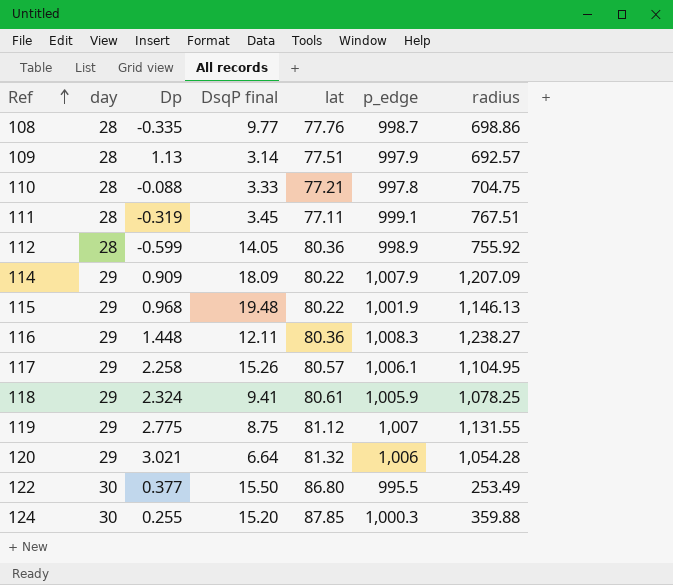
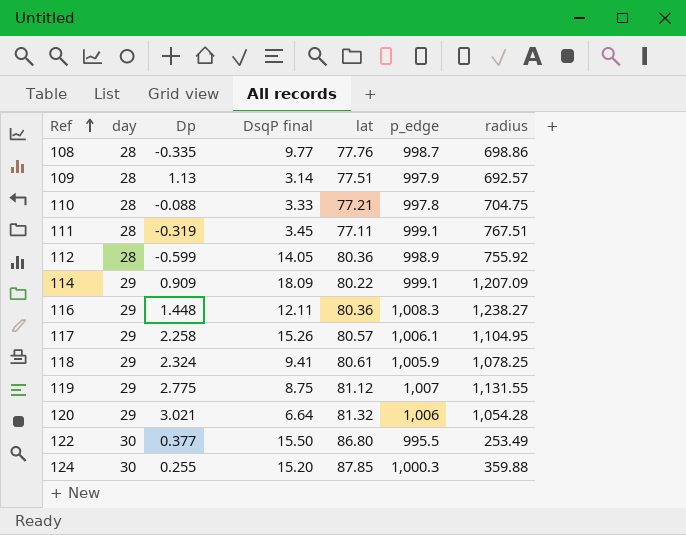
row 115: 29 | 0.968 | 19.48 | 80.22 | 1,001.9 | 1,146.13 -> none
114 | p_edge: 1,007.9 -> 999.1

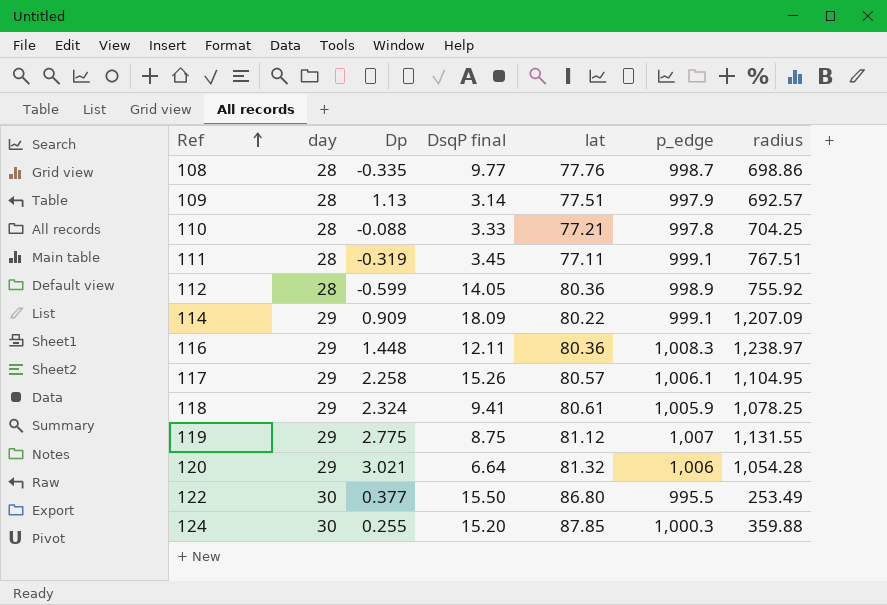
110 | radius: 704.75 -> 704.25
116 | radius: 1,238.27 -> 1,238.97

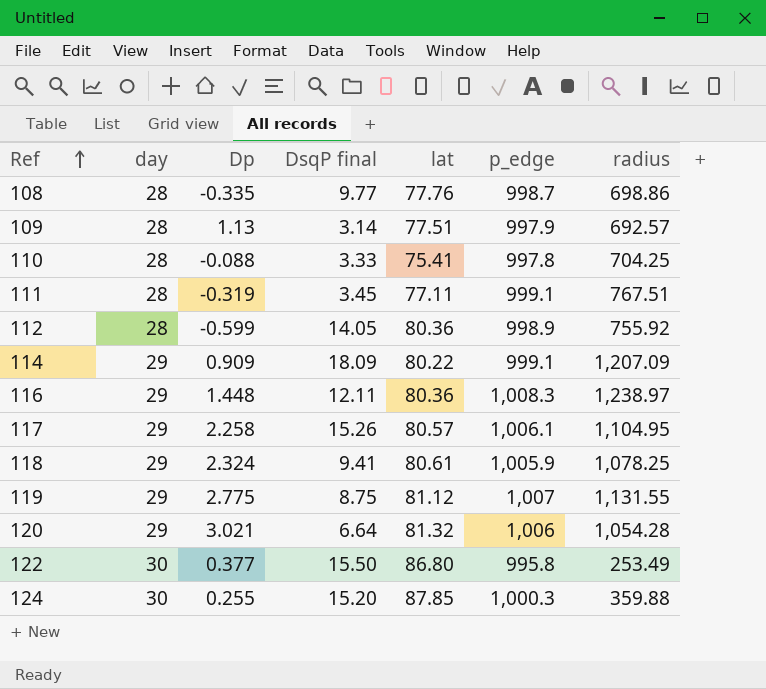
110 | lat: 77.21 -> 75.41
122 | p_edge: 995.5 -> 995.8

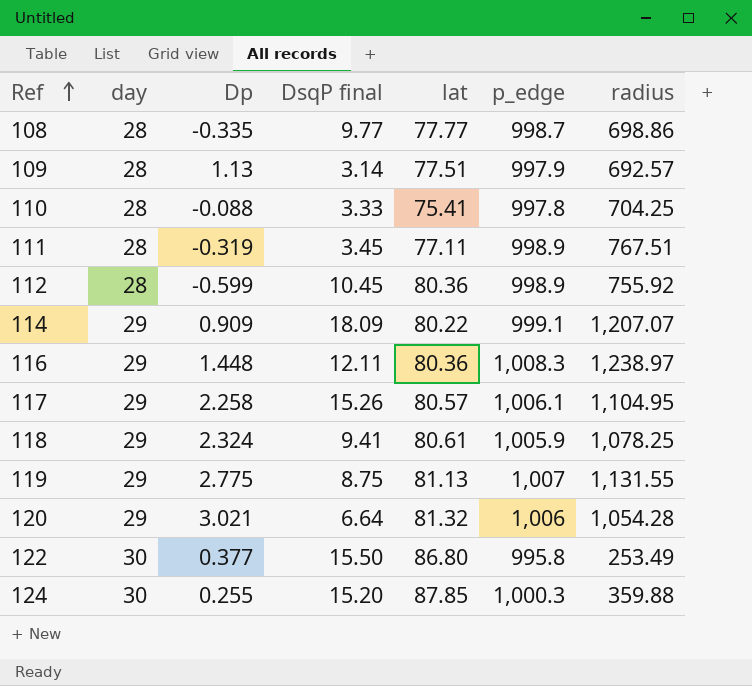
108 | lat: 77.76 -> 77.77
111 | p_edge: 999.1 -> 998.9
112 | DsqP final: 14.05 -> 10.45
114 | radius: 1,207.09 -> 1,207.07
119 | lat: 81.12 -> 81.13

